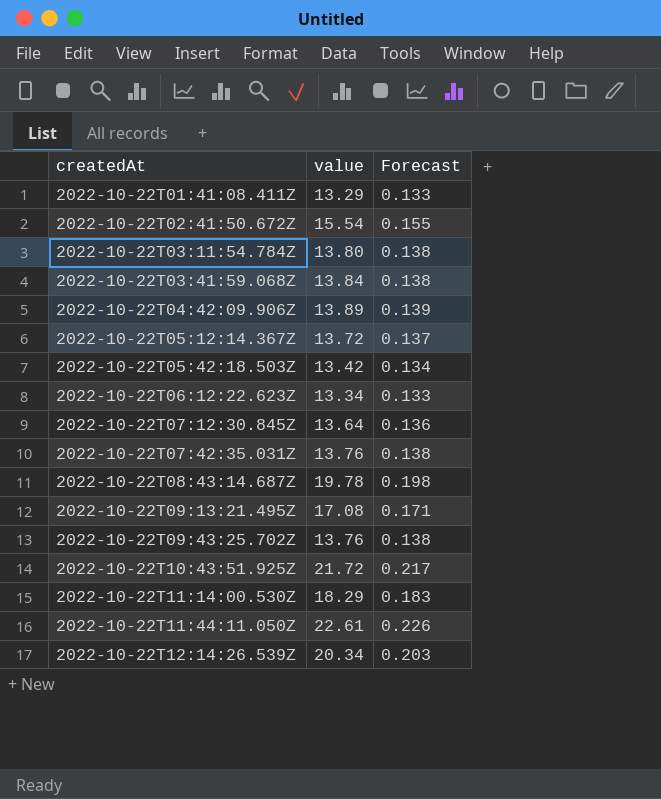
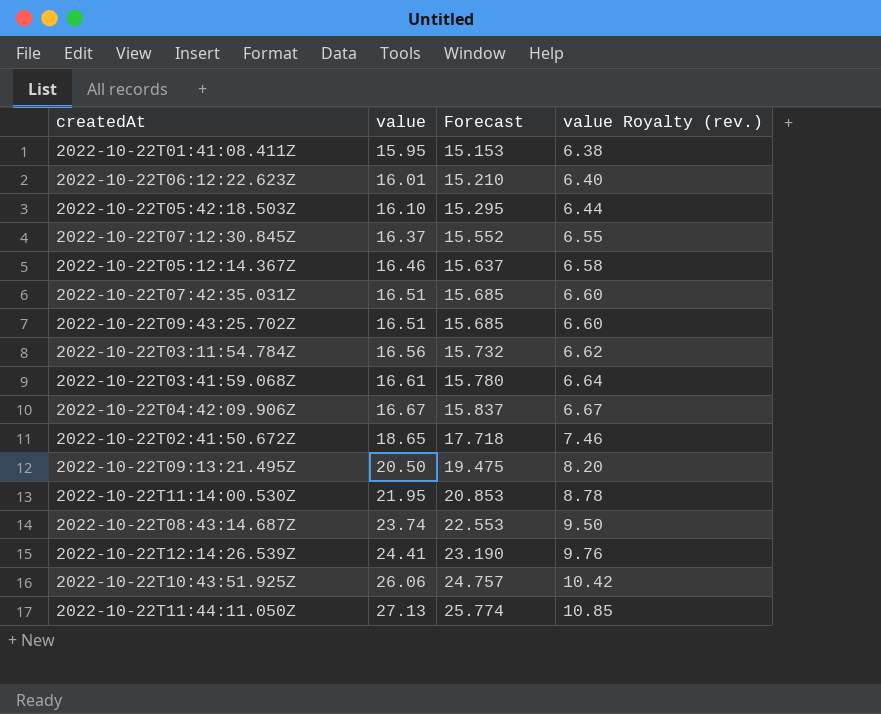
row order: createdAt ascending -> value ascending
column Forecast | formula: [value] * 0.01 -> [value] * 0.95
column value Royalty (rev.) | formula: none -> [value] * 0.4
2022-10-22T01:41:08.411Z | value: 13.29 -> 15.95
2022-10-22T06:12:22.623Z | value: 13.34 -> 16.01
2022-10-22T05:42:18.503Z | value: 13.42 -> 16.10
2022-10-22T07:12:30.845Z | value: 13.64 -> 16.37
2022-10-22T05:12:14.367Z | value: 13.72 -> 16.46
2022-10-22T07:42:35.031Z | value: 13.76 -> 16.51
2022-10-22T09:43:25.702Z | value: 13.76 -> 16.51
2022-10-22T03:11:54.784Z | value: 13.80 -> 16.56
2022-10-22T03:41:59.068Z | value: 13.84 -> 16.61
2022-10-22T04:42:09.906Z | value: 13.89 -> 16.67
2022-10-22T02:41:50.672Z | value: 15.54 -> 18.65
2022-10-22T09:13:21.495Z | value: 17.08 -> 20.50
2022-10-22T11:14:00.530Z | value: 18.29 -> 21.95
2022-10-22T08:43:14.687Z | value: 19.78 -> 23.74
2022-10-22T12:14:26.539Z | value: 20.34 -> 24.41
2022-10-22T10:43:51.925Z | value: 21.72 -> 26.06
2022-10-22T11:44:11.050Z | value: 22.61 -> 27.13

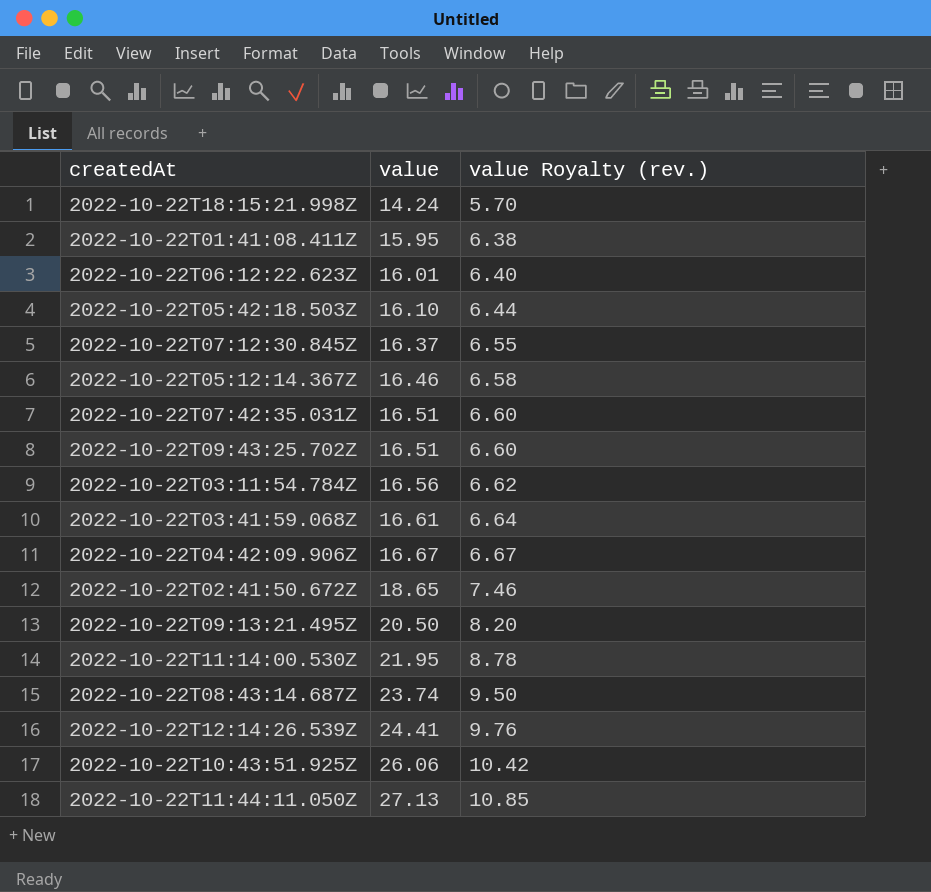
column Forecast | formula: [value] * 0.95 -> none
row 2022-10-22T18:15:21.998Z: none -> 14.24 | 5.70

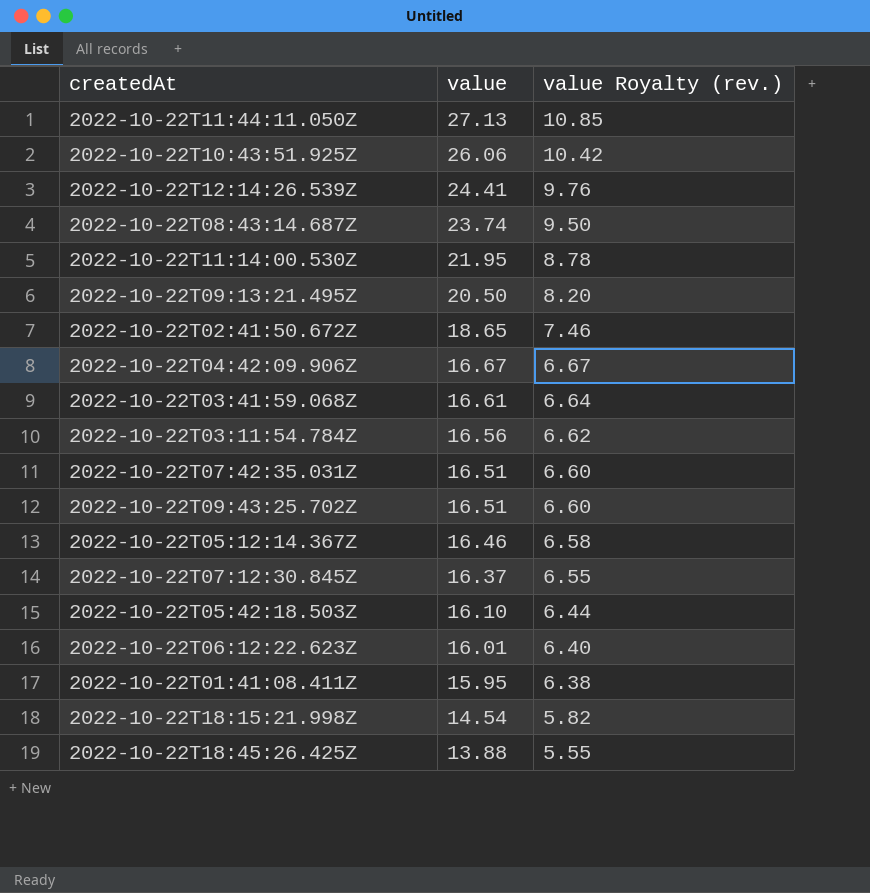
row order: value ascending -> value descending
2022-10-22T18:15:21.998Z | value: 14.24 -> 14.54
2022-10-22T18:15:21.998Z | value Royalty (rev.): 5.70 -> 5.82
row 2022-10-22T18:45:26.425Z: none -> 13.88 | 5.55

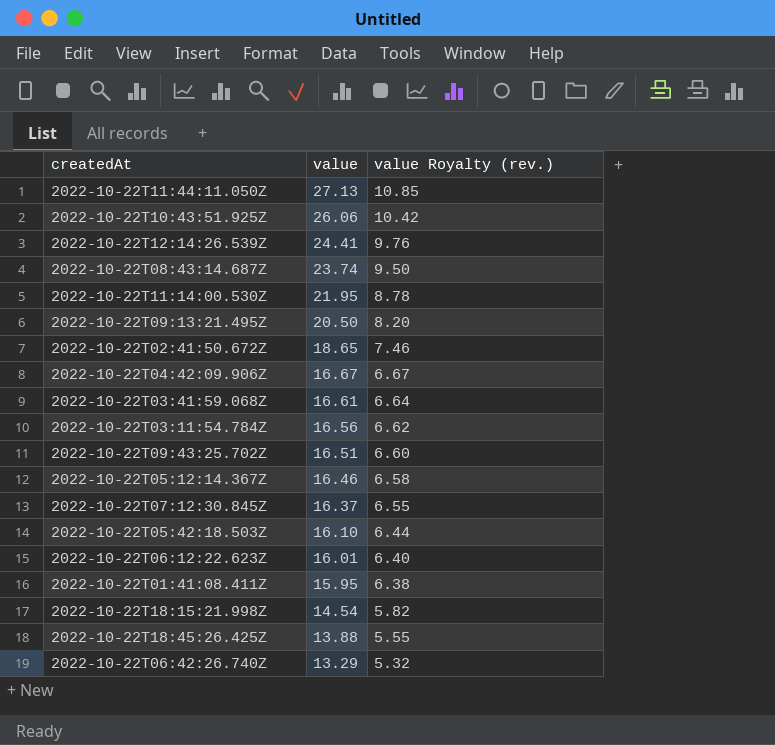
row 2022-10-22T07:42:35.031Z: 16.51 | 6.60 -> none
row 2022-10-22T06:42:26.740Z: none -> 13.29 | 5.32

